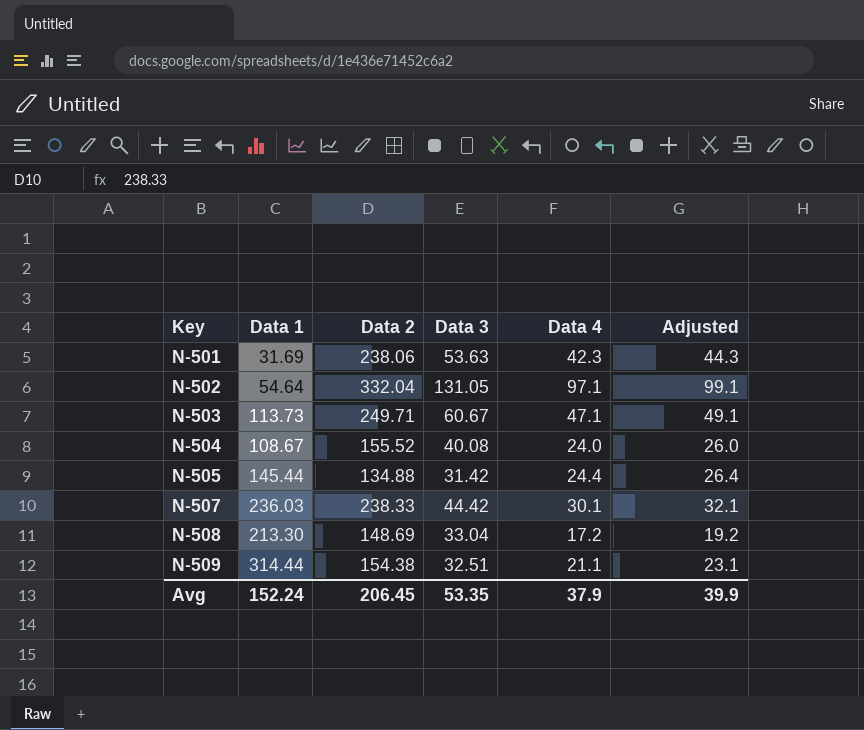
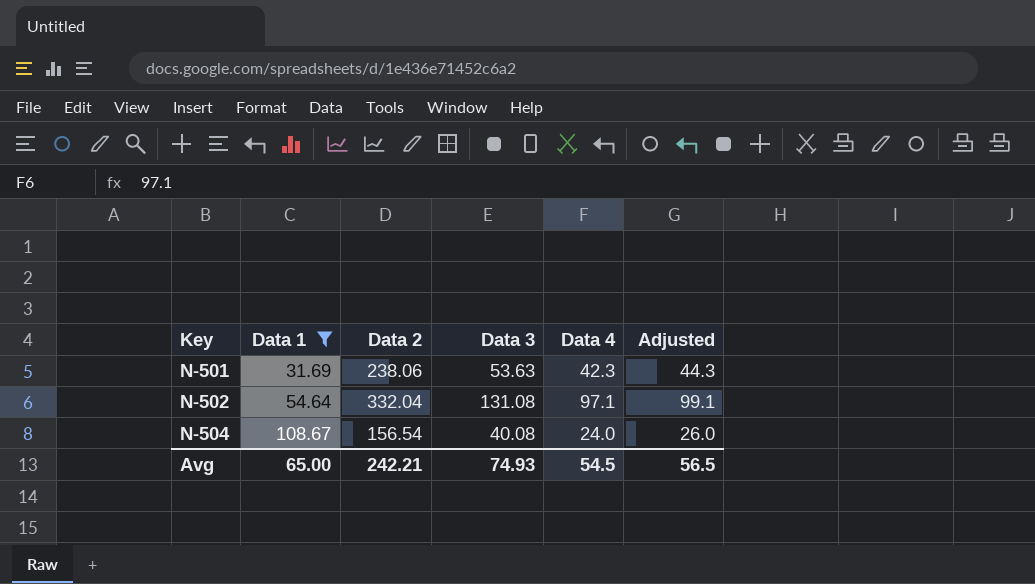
filter: none -> Data 1 <= 108.67
N-502 | Data 3: 131.05 -> 131.08
N-504 | Data 2: 155.52 -> 156.54
Avg | Data 1: 152.24 -> 65.00
Avg | Data 2: 206.45 -> 242.21
Avg | Data 3: 53.35 -> 74.93
Avg | Data 4: 37.9 -> 54.5
Avg | Adjusted: 39.9 -> 56.5

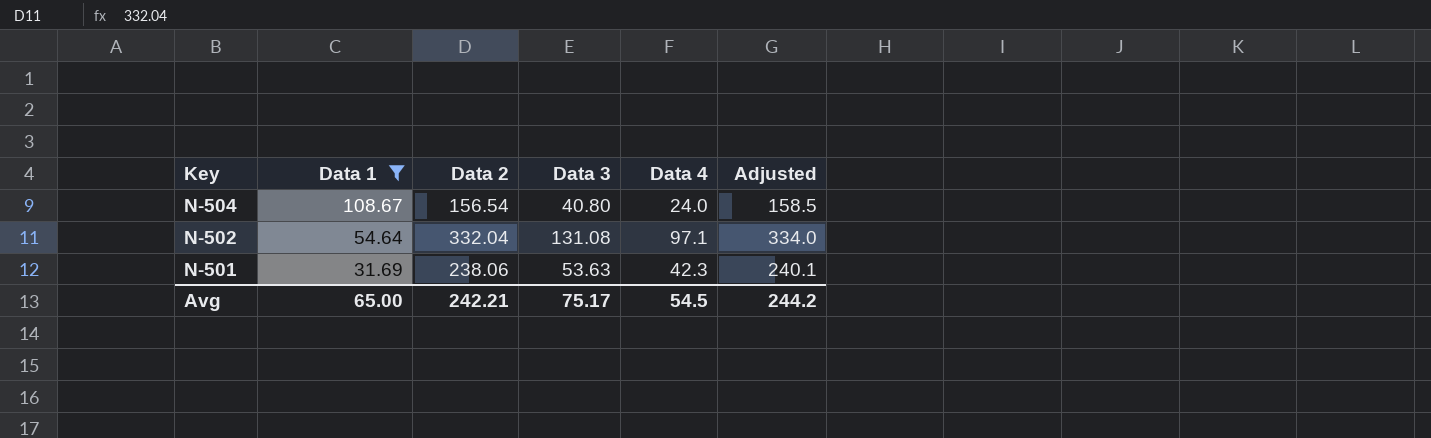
row order: Key ascending -> Key descending
column Adjusted | formula: [Data 4] + 2 -> [Data 2] + 2
N-504 | Data 3: 40.08 -> 40.80
Avg | Data 3: 74.93 -> 75.17
Avg | Adjusted: 56.5 -> 244.2

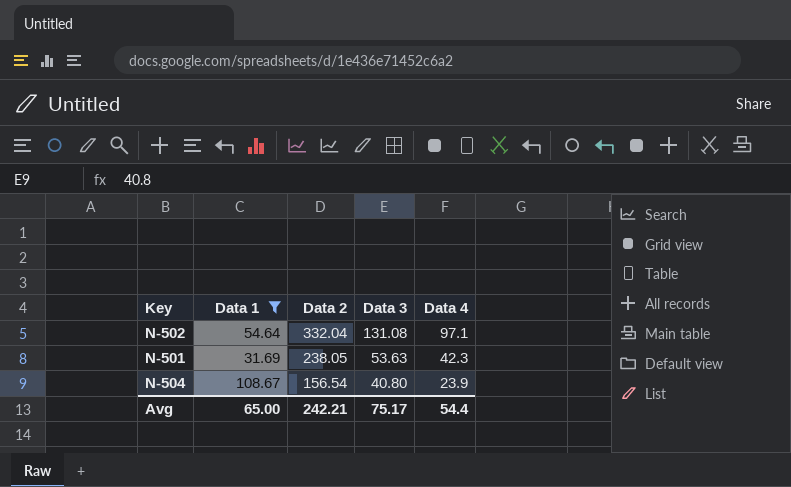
row order: Key descending -> Data 2 descending
column Adjusted | formula: [Data 2] + 2 -> none
N-501 | Data 2: 238.06 -> 238.05
N-504 | Data 4: 24.0 -> 23.9
Avg | Data 4: 54.5 -> 54.4

